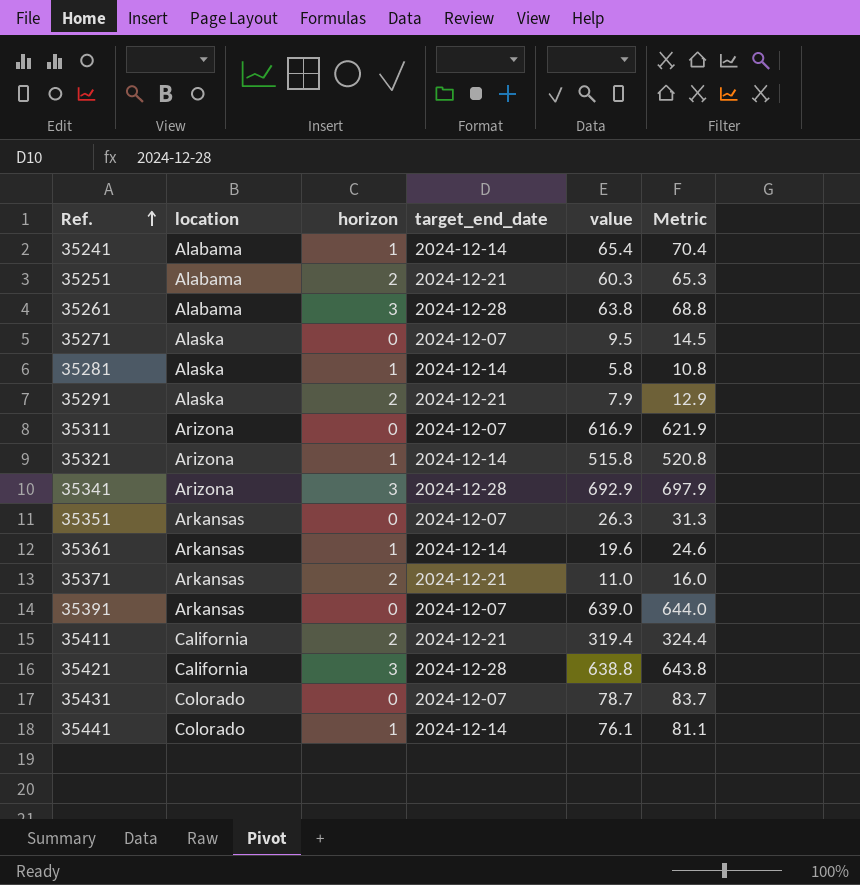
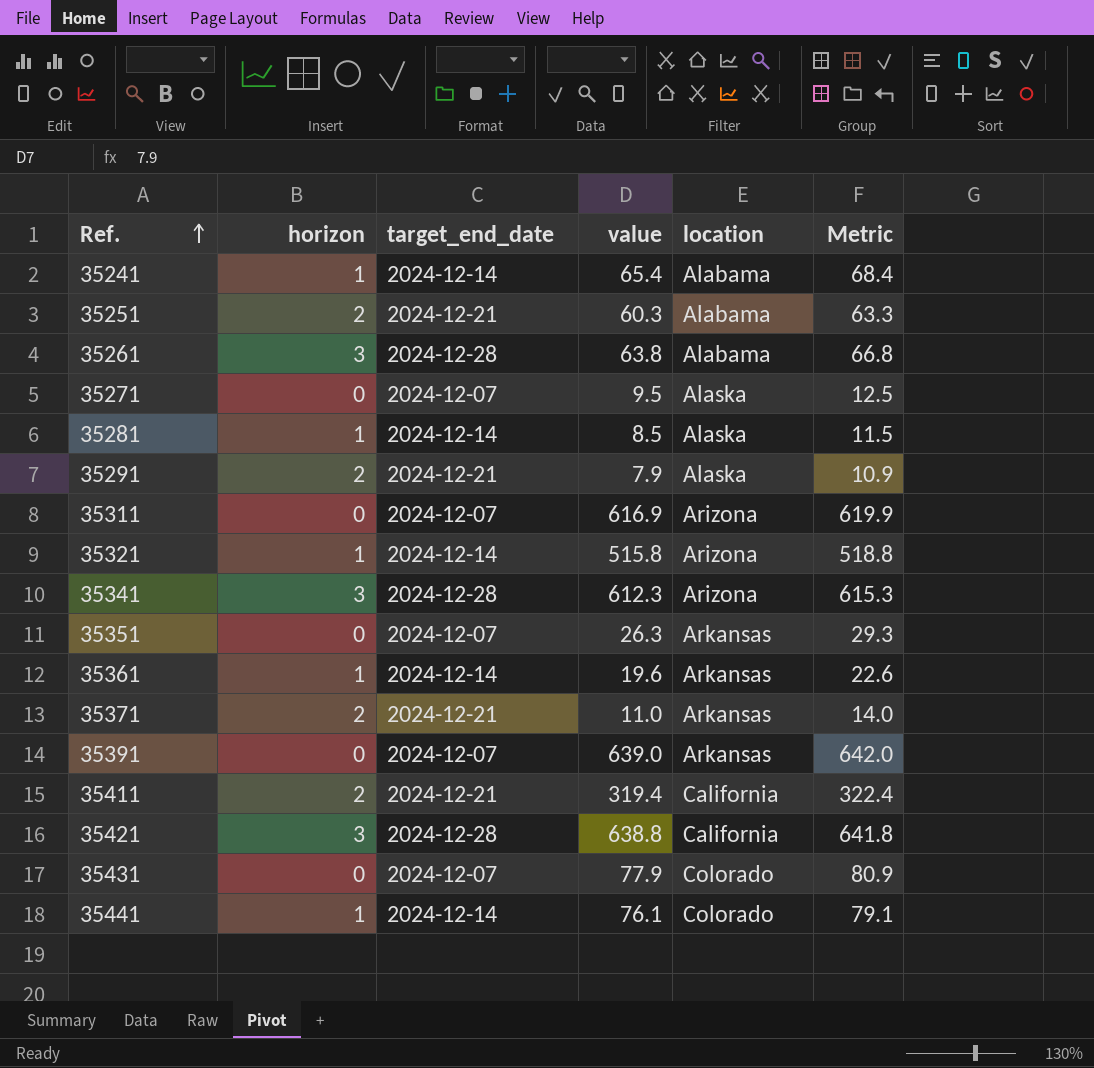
column location | position: 2 -> 5
column Metric | formula: [value] + 5 -> [value] + 3
35281 | value: 5.8 -> 8.5
35341 | value: 692.9 -> 612.3
35431 | value: 78.7 -> 77.9

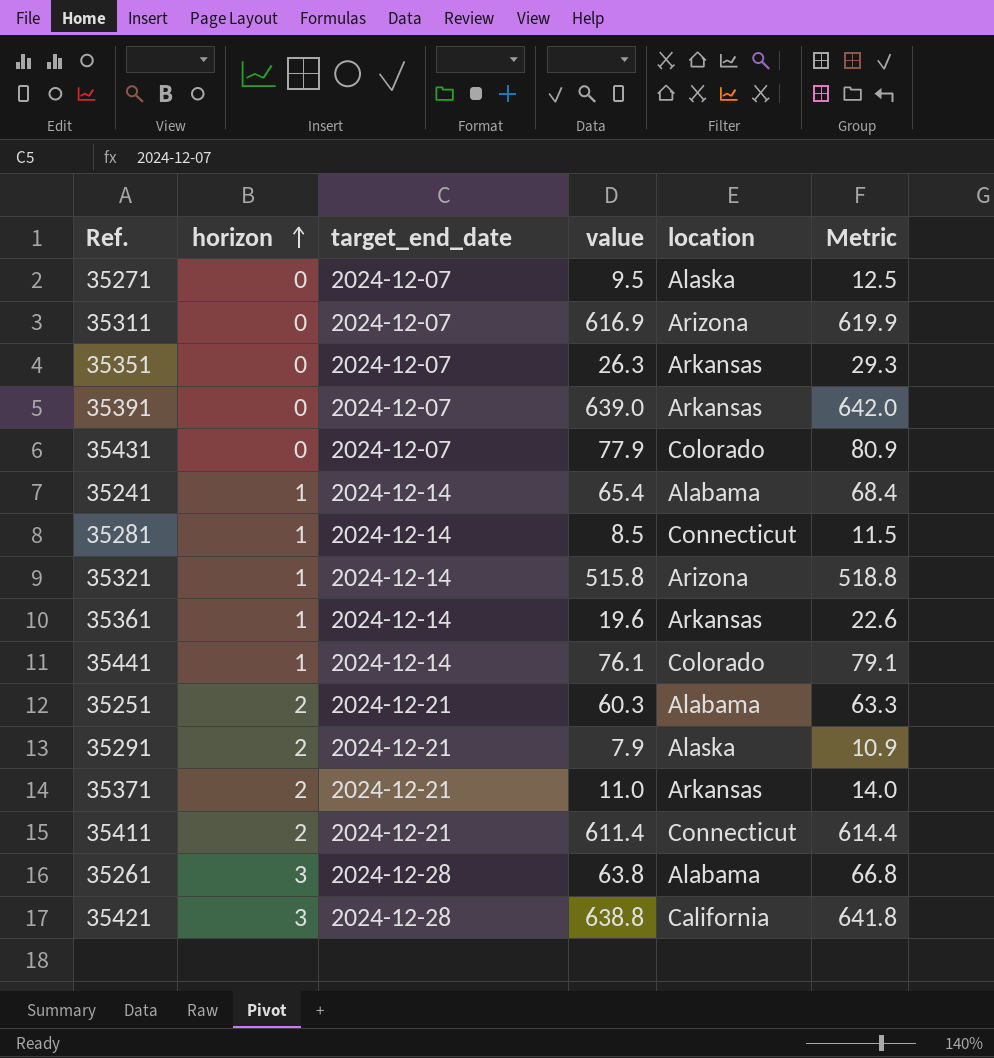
row order: Ref. ascending -> horizon ascending
row 35341: 3 | 2024-12-28 | 612.3 | Arizona | 615.3 -> none
35281 | location: Alaska -> Connecticut
35411 | value: 319.4 -> 611.4
35411 | location: California -> Connecticut
35411 | Metric: 322.4 -> 614.4

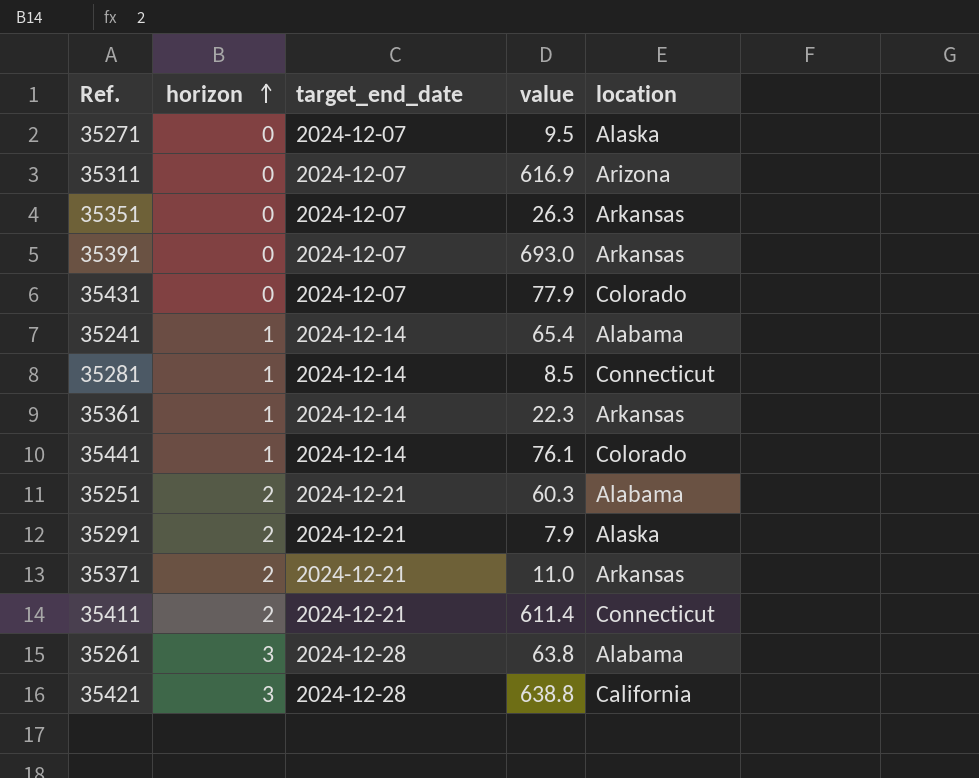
column Metric | formula: [value] + 3 -> none
row 35321: 1 | 2024-12-14 | 515.8 | Arizona | 518.8 -> none
35391 | value: 639.0 -> 693.0
35361 | value: 19.6 -> 22.3

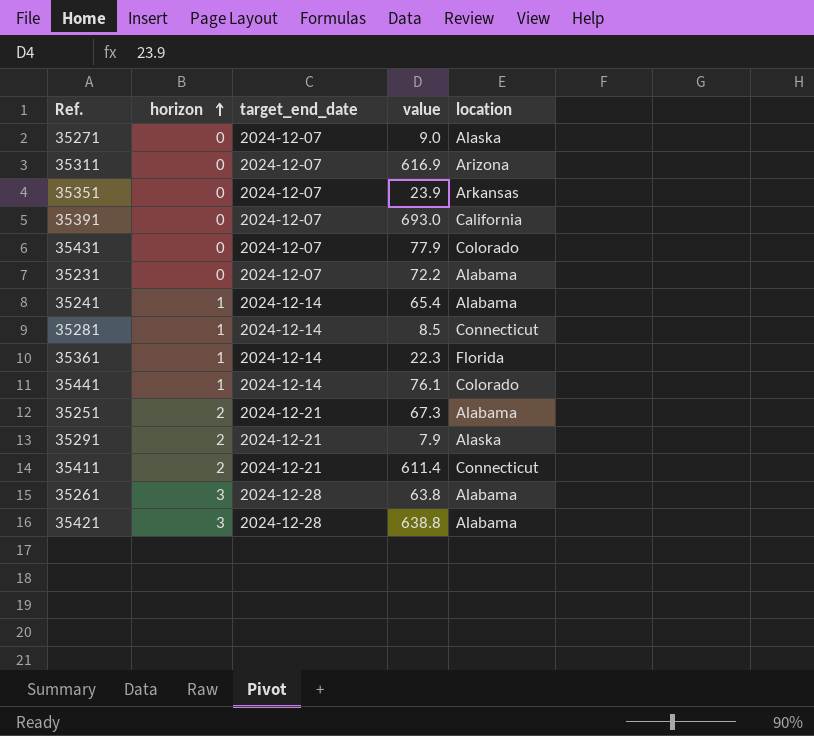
row 35371: 2 | 2024-12-21 | 11.0 | Arkansas -> none
35271 | value: 9.5 -> 9.0
35351 | value: 26.3 -> 23.9
35391 | location: Arkansas -> California
row 35231: none -> 0 | 2024-12-07 | 72.2 | Alabama
35361 | location: Arkansas -> Florida
35251 | value: 60.3 -> 67.3
35421 | location: California -> Alabama

